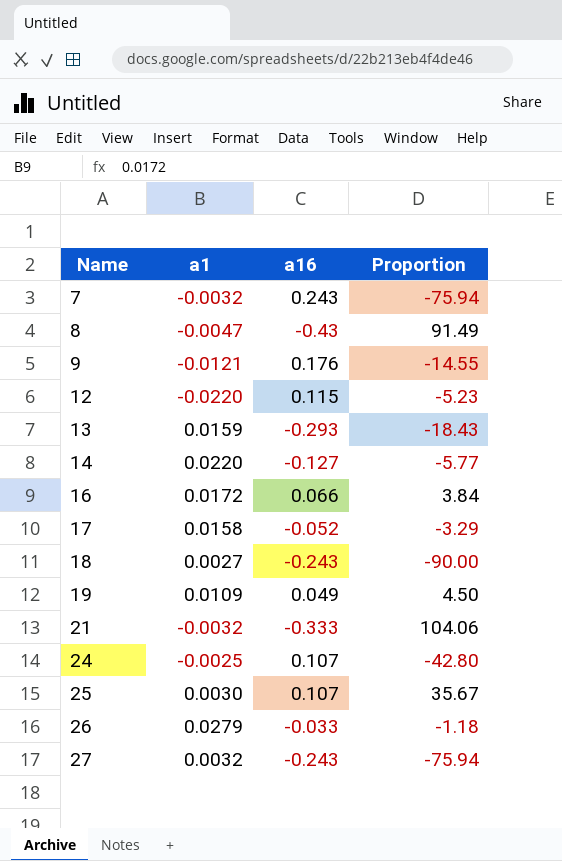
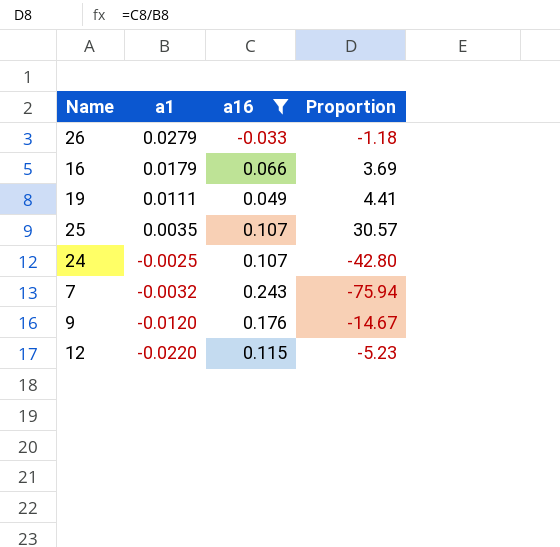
filter: none -> a16 >= -0.033
row order: Name ascending -> a1 descending
16 | a1: 0.0172 -> 0.0179
16 | Proportion: 3.84 -> 3.69
19 | a1: 0.0109 -> 0.0111
19 | Proportion: 4.50 -> 4.41
25 | a1: 0.0030 -> 0.0035
25 | Proportion: 35.67 -> 30.57
9 | a1: -0.0121 -> -0.0120
9 | Proportion: -14.55 -> -14.67

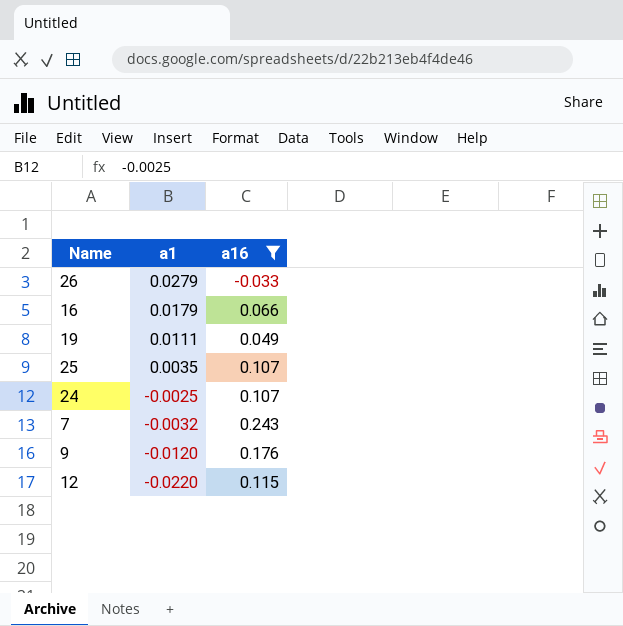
column Proportion | formula: [a16] / [a1] -> none

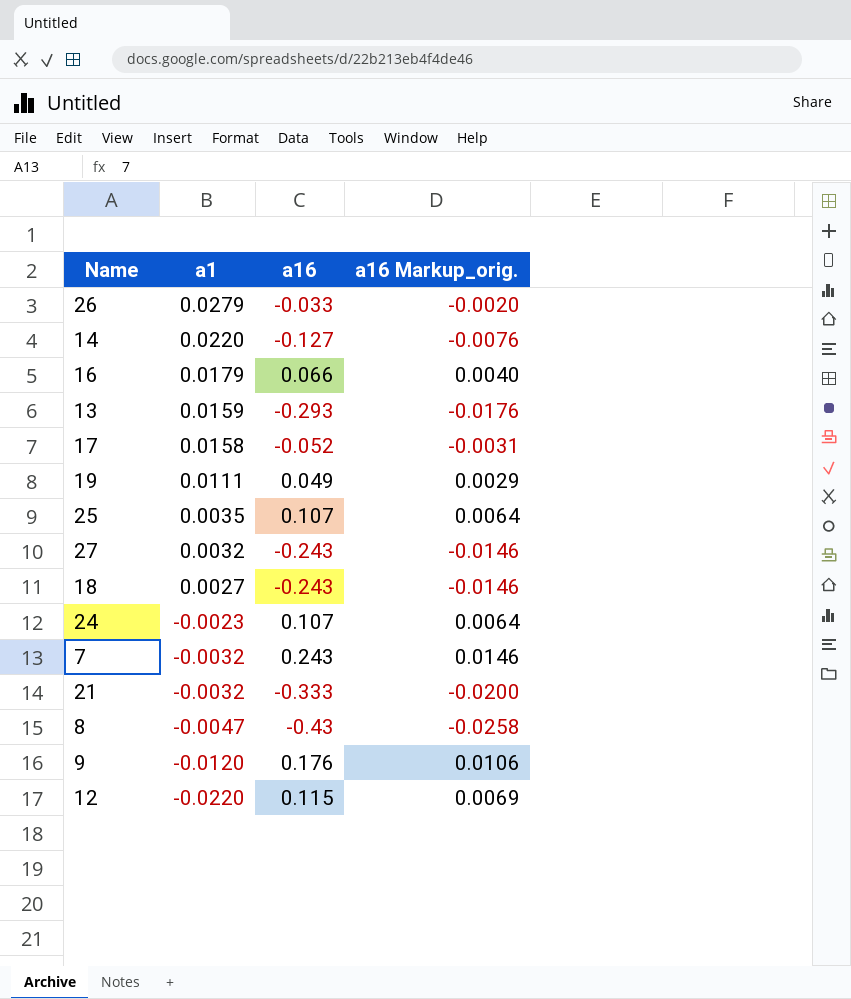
filter: a16 >= -0.033 -> none
column a16 Markup_orig. | formula: none -> [a16] * 0.06
24 | a1: -0.0025 -> -0.0023

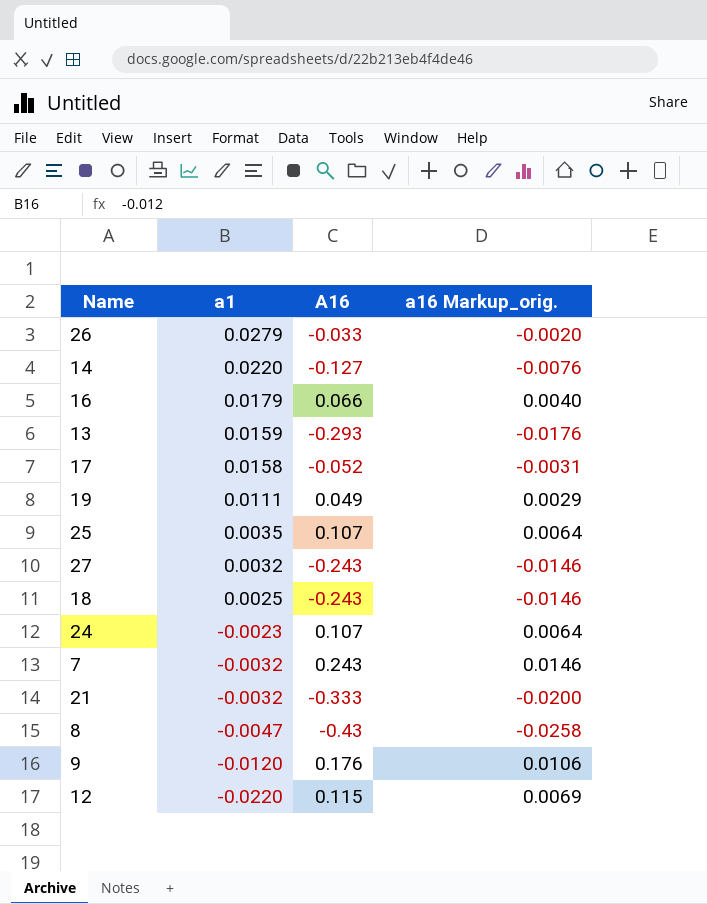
column name: a16 -> A16
18 | a1: 0.0027 -> 0.0025

